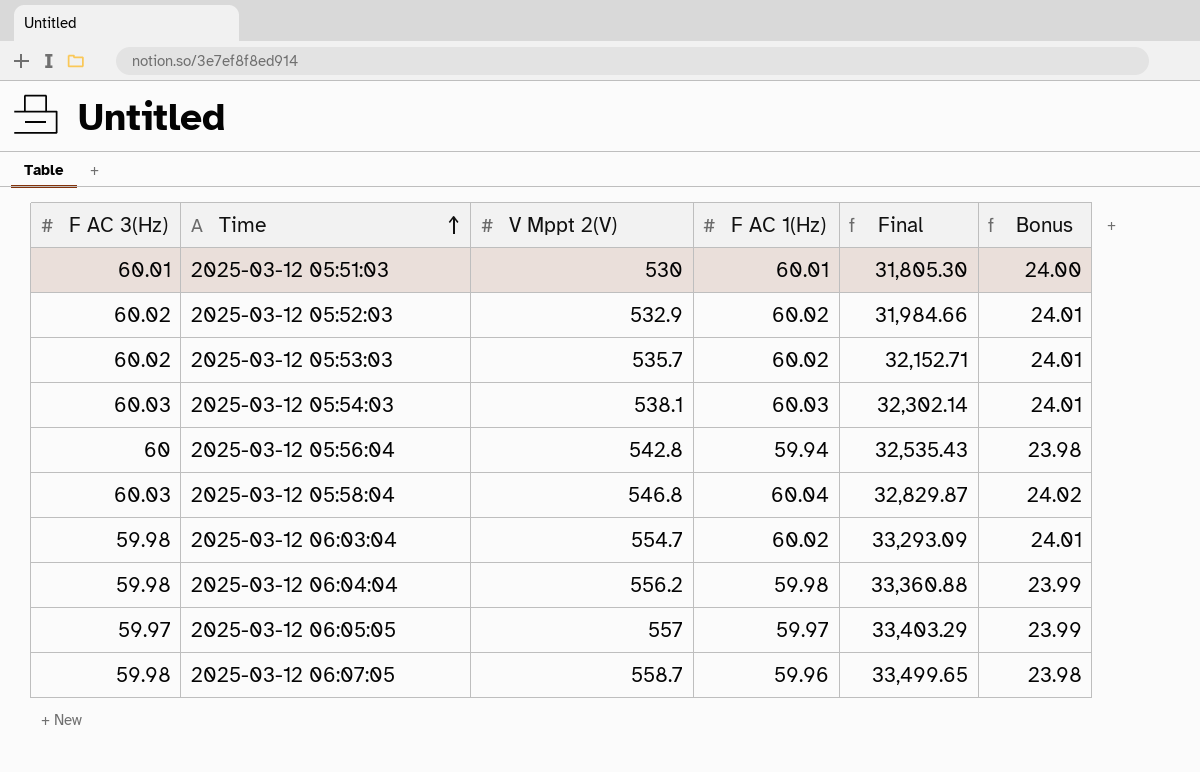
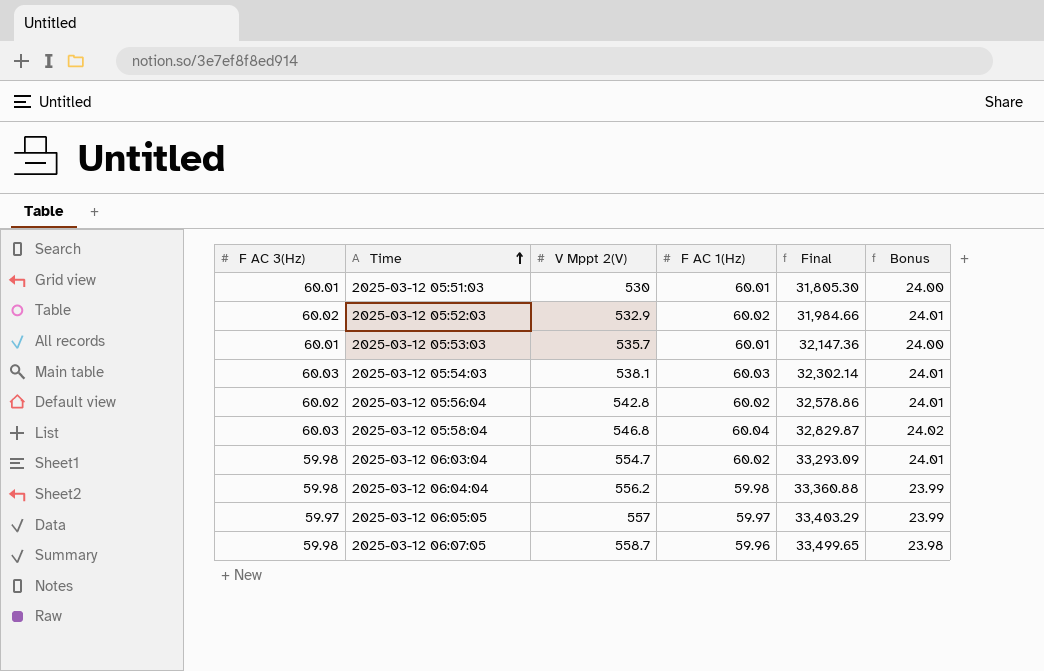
2025-03-12 05:53:03 | F AC 3(Hz): 60.02 -> 60.01
2025-03-12 05:53:03 | F AC 1(Hz): 60.02 -> 60.01
2025-03-12 05:53:03 | Final: 32,152.71 -> 32,147.36
2025-03-12 05:53:03 | Bonus: 24.01 -> 24.00
2025-03-12 05:56:04 | F AC 3(Hz): 60 -> 60.02
2025-03-12 05:56:04 | F AC 1(Hz): 59.94 -> 60.02
2025-03-12 05:56:04 | Final: 32,535.43 -> 32,578.86
2025-03-12 05:56:04 | Bonus: 23.98 -> 24.01

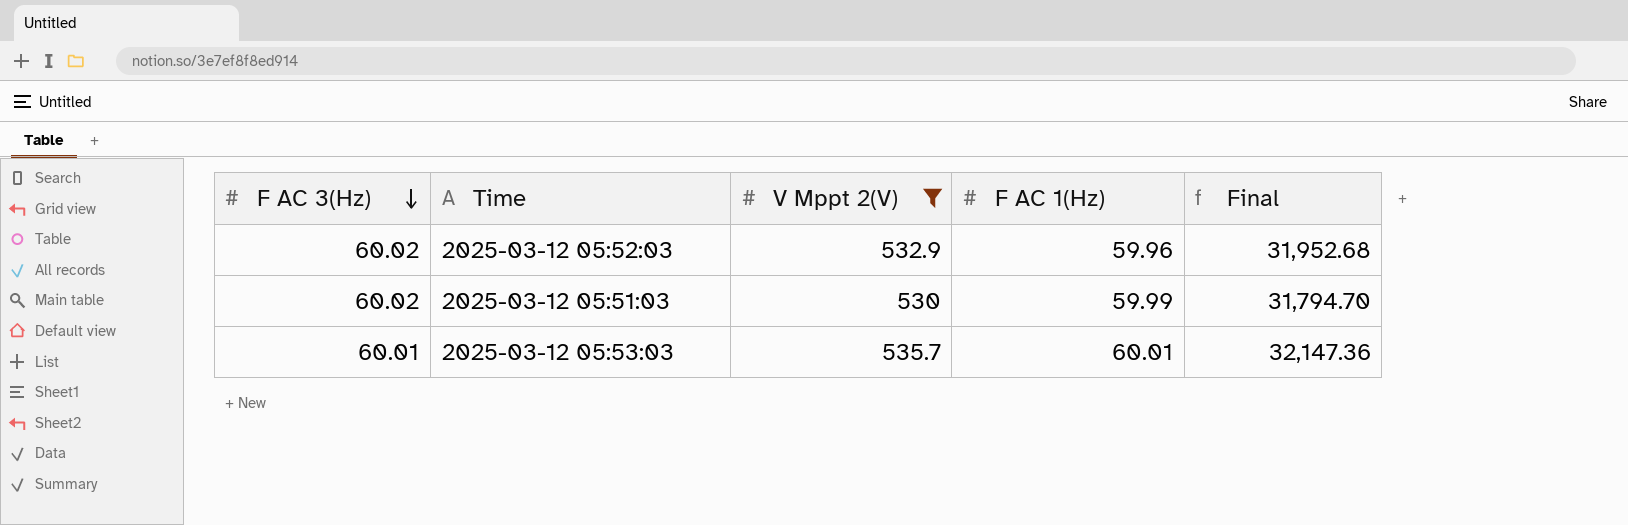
filter: none -> V Mppt 2(V) <= 535.7
row order: Time ascending -> F AC 3(Hz) descending
column Bonus | formula: [F AC 1(Hz)] * 0.4 -> none
2025-03-12 05:52:03 | F AC 1(Hz): 60.02 -> 59.96
2025-03-12 05:52:03 | Final: 31,984.66 -> 31,952.68
2025-03-12 05:51:03 | F AC 3(Hz): 60.01 -> 60.02
2025-03-12 05:51:03 | F AC 1(Hz): 60.01 -> 59.99
2025-03-12 05:51:03 | Final: 31,805.30 -> 31,794.70

